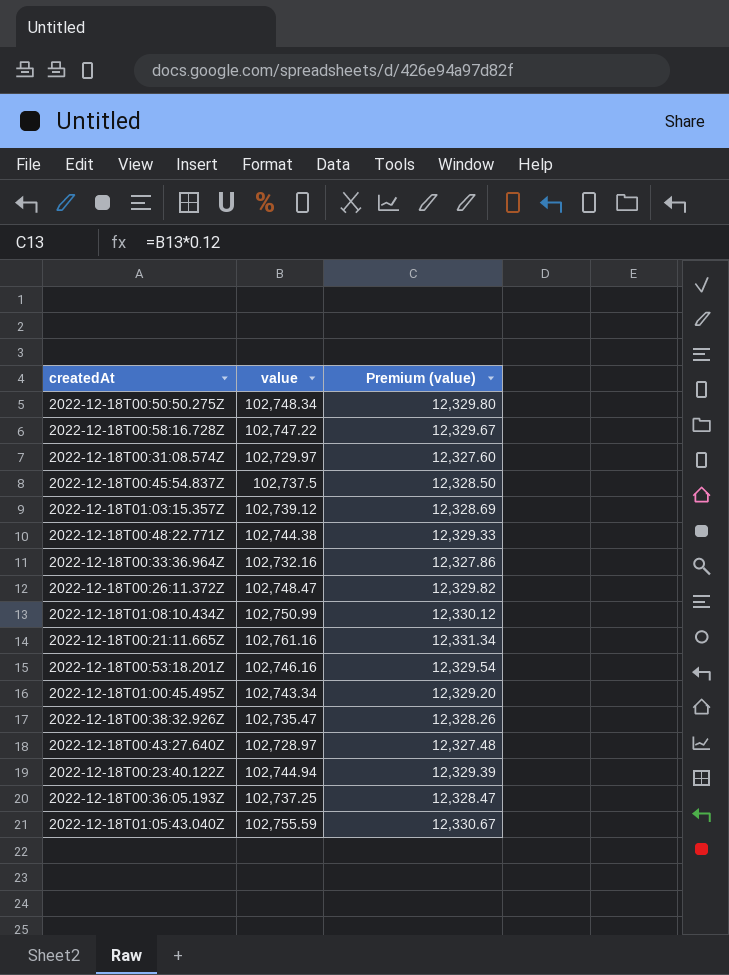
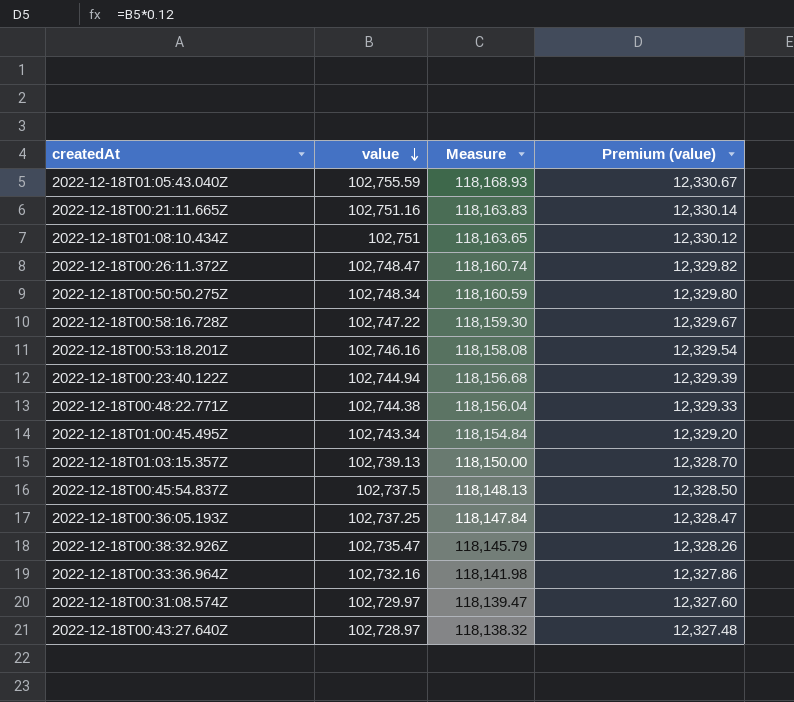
row order: none -> value descending
column Measure | formula: none -> [value] * 1.15
2022-12-18T00:21:11.665Z | value: 102,761.16 -> 102,751.16
2022-12-18T00:21:11.665Z | Premium (value): 12,331.34 -> 12,330.14
2022-12-18T01:08:10.434Z | value: 102,750.99 -> 102,751
2022-12-18T01:03:15.357Z | value: 102,739.12 -> 102,739.13
2022-12-18T01:03:15.357Z | Premium (value): 12,328.69 -> 12,328.70

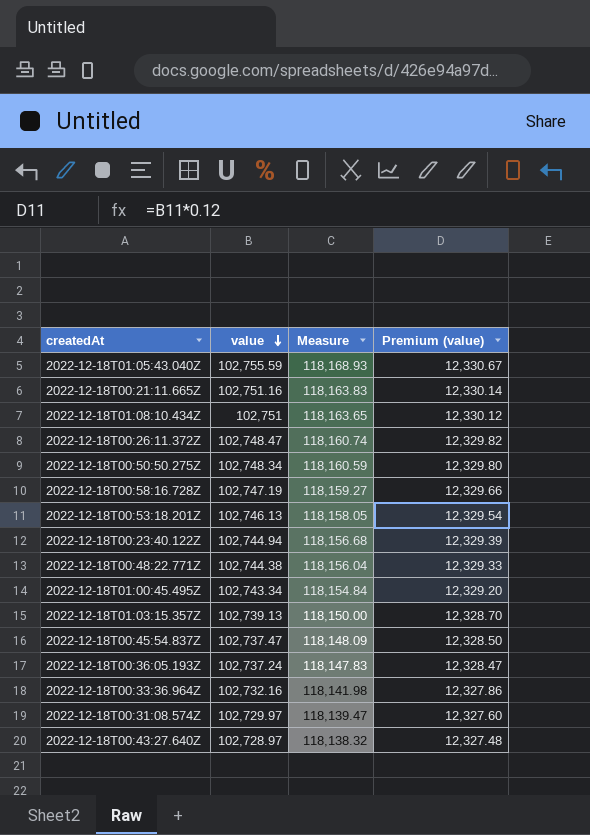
row 2022-12-18T00:38:32.926Z: 102,735.47 | 118,145.79 | 12,328.26 -> none
2022-12-18T00:58:16.728Z | value: 102,747.22 -> 102,747.19
2022-12-18T00:58:16.728Z | Measure: 118,159.30 -> 118,159.27
2022-12-18T00:58:16.728Z | Premium (value): 12,329.67 -> 12,329.66
2022-12-18T00:53:18.201Z | value: 102,746.16 -> 102,746.13
2022-12-18T00:53:18.201Z | Measure: 118,158.08 -> 118,158.05
2022-12-18T00:45:54.837Z | value: 102,737.5 -> 102,737.47
2022-12-18T00:45:54.837Z | Measure: 118,148.13 -> 118,148.09
2022-12-18T00:36:05.193Z | value: 102,737.25 -> 102,737.24
2022-12-18T00:36:05.193Z | Measure: 118,147.84 -> 118,147.83

